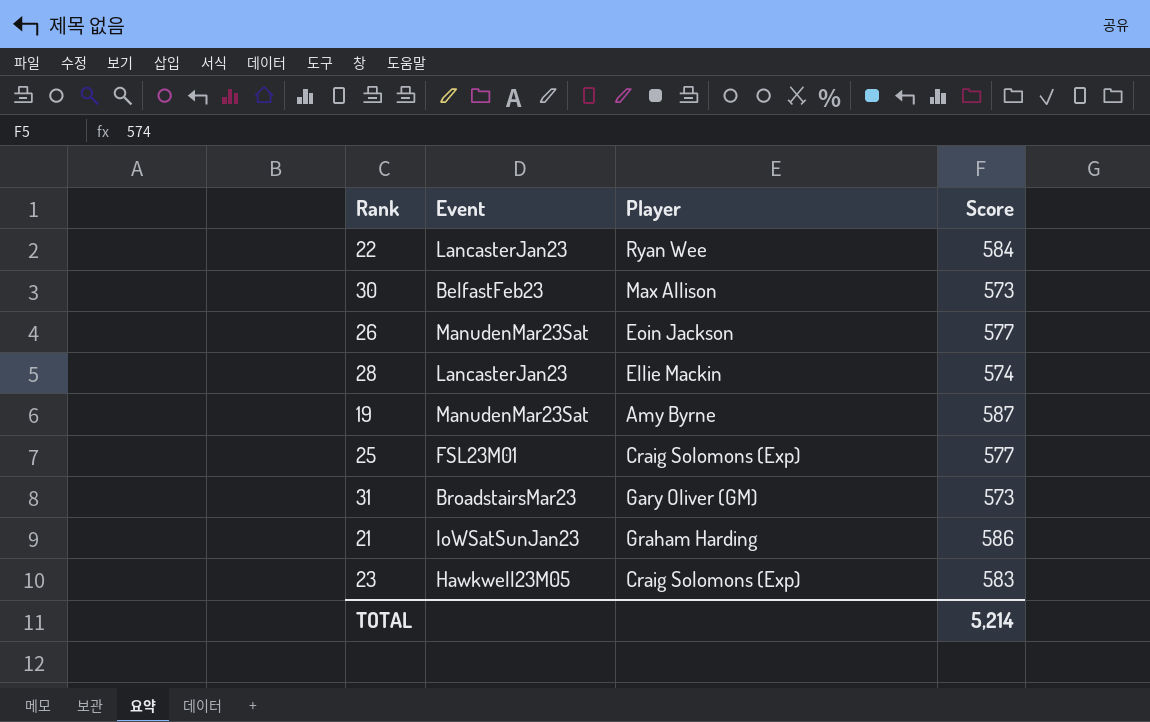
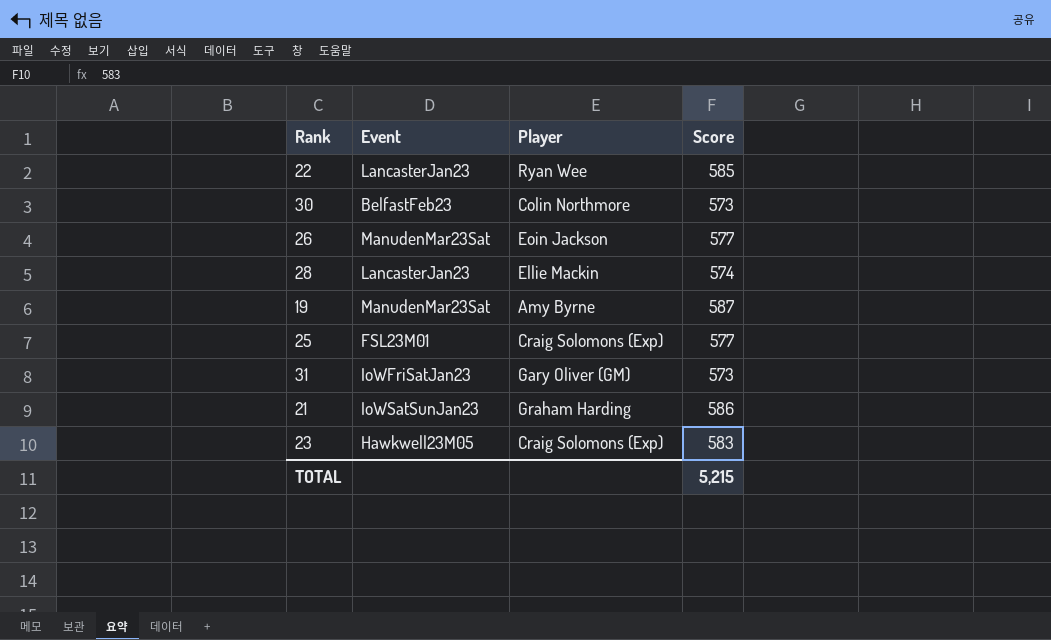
22 | Score: 584 -> 585
30 | Player: Max Allison -> Colin Northmore
31 | Event: BroadstairsMar23 -> IoWFriSatJan23
TOTAL | Score: 5,214 -> 5,215

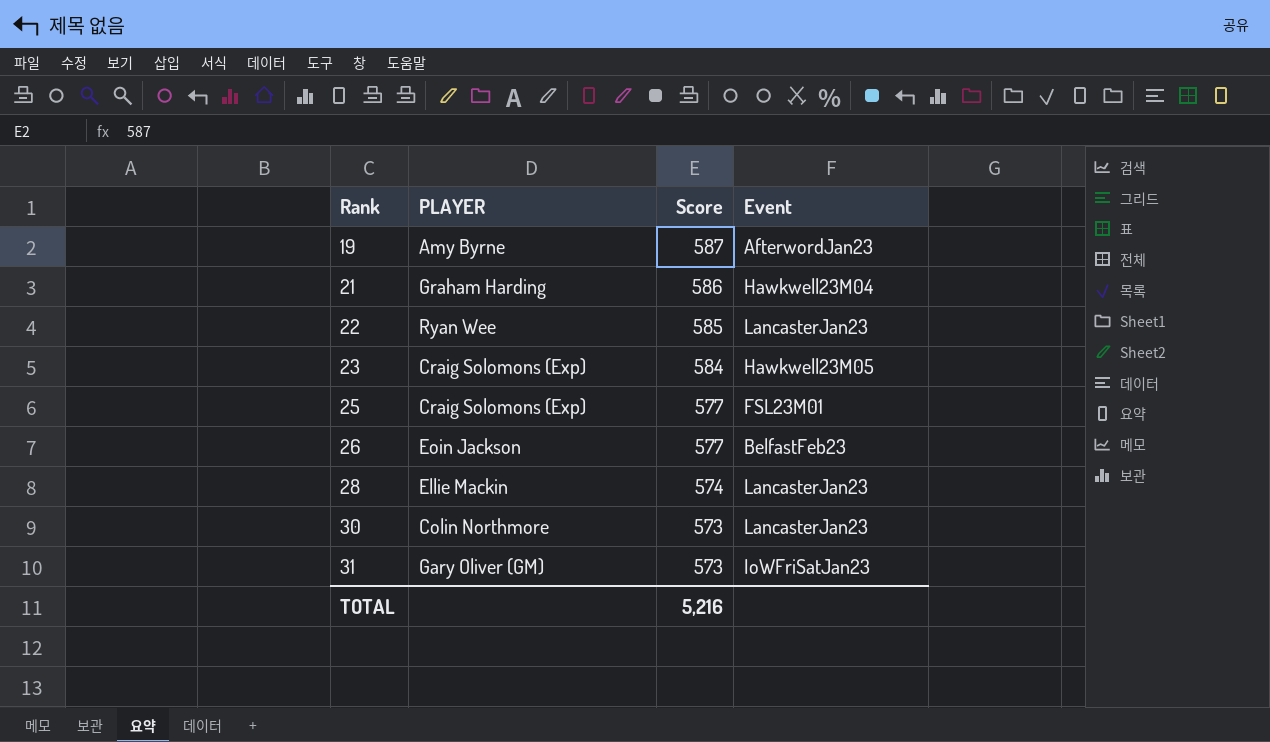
row order: none -> Rank ascending
column name: Player -> PLAYER
column Event | position: 2 -> 4
19 | Event: ManudenMar23Sat -> AfterwordJan23
21 | Event: IoWSatSunJan23 -> Hawkwell23M04
23 | Score: 583 -> 584
26 | Event: ManudenMar23Sat -> BelfastFeb23
30 | Event: BelfastFeb23 -> LancasterJan23
TOTAL | Score: 5,215 -> 5,216

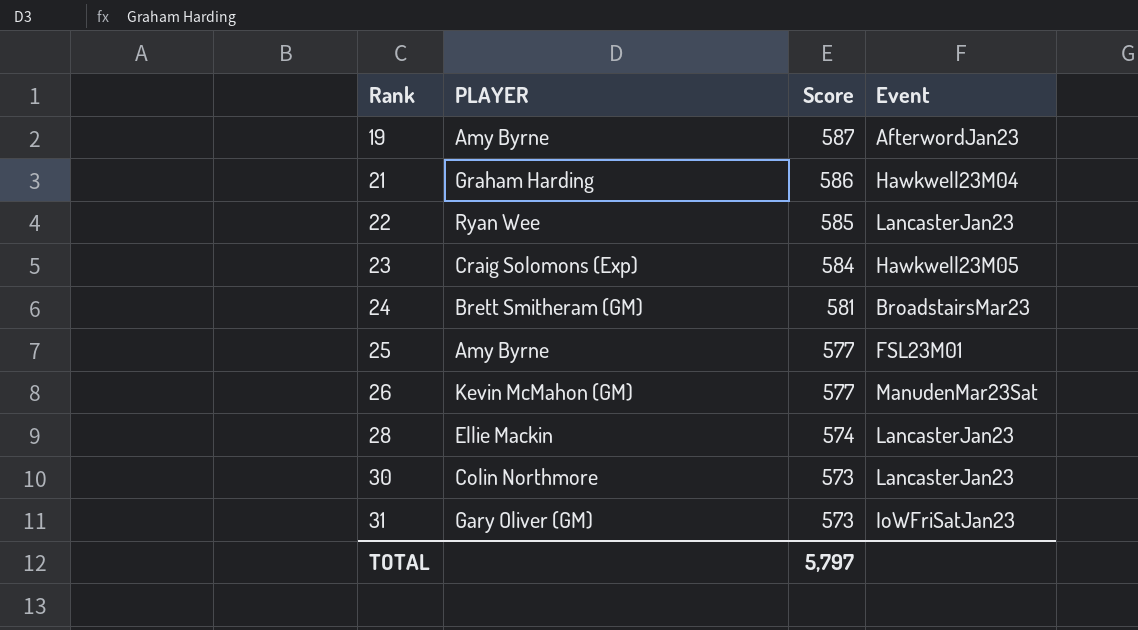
row 24: none -> Brett Smitheram (GM) | 581 | BroadstairsMar23
25 | PLAYER: Craig Solomons (Exp) -> Amy Byrne
26 | PLAYER: Eoin Jackson -> Kevin McMahon (GM)
26 | Event: BelfastFeb23 -> ManudenMar23Sat
TOTAL | Score: 5,216 -> 5,797

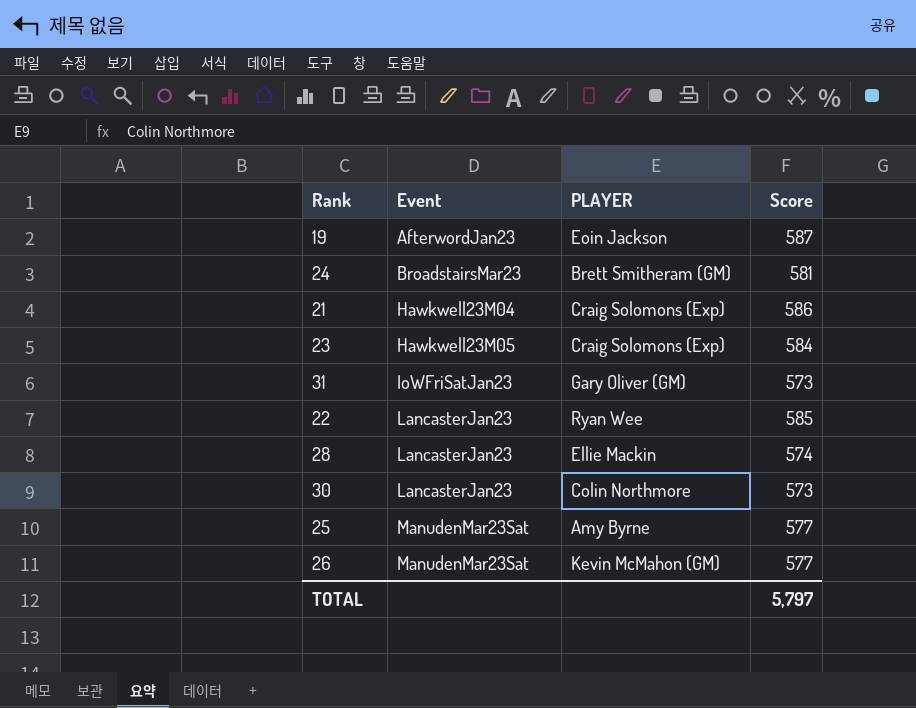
row order: Rank ascending -> Event ascending
column Event | position: 4 -> 2
19 | PLAYER: Amy Byrne -> Eoin Jackson
21 | PLAYER: Graham Harding -> Craig Solomons (Exp)
25 | Event: FSL23M01 -> ManudenMar23Sat

